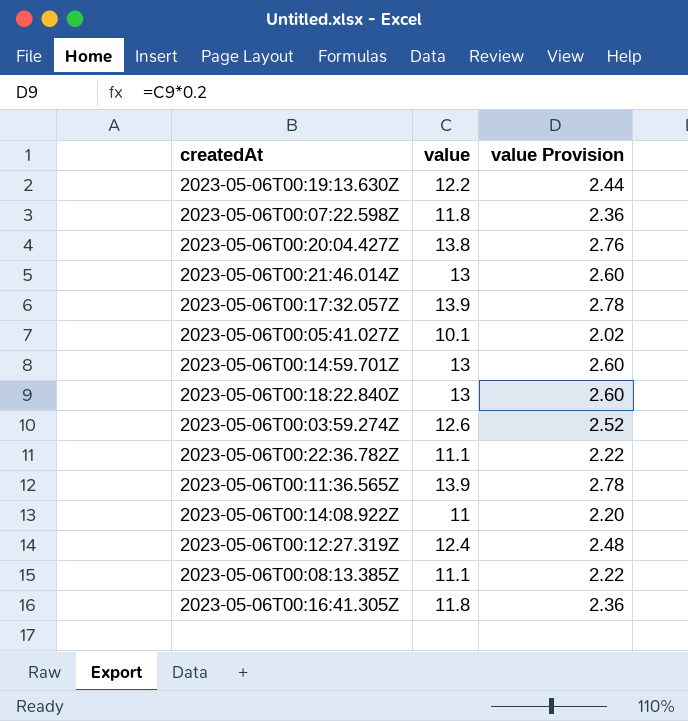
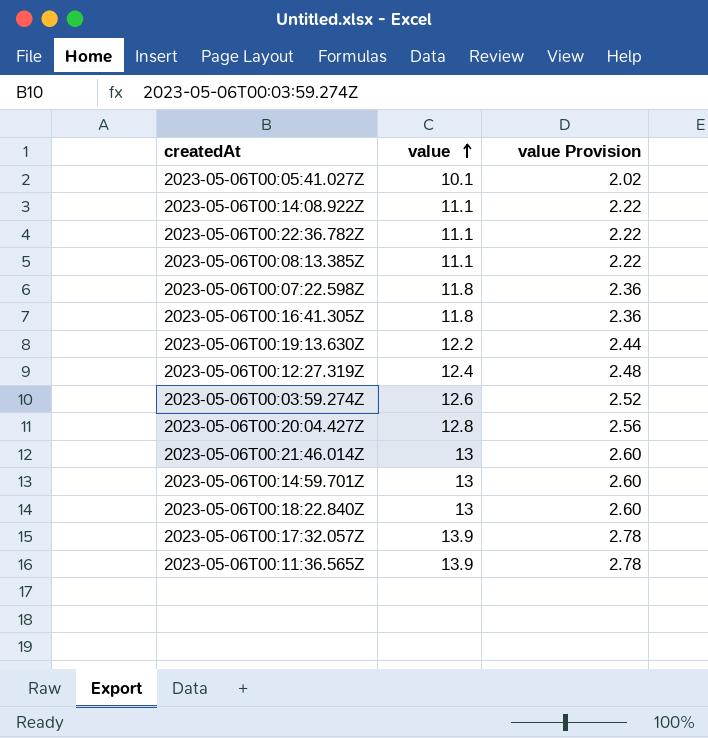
row order: none -> value ascending
2023-05-06T00:14:08.922Z | value: 11 -> 11.1
2023-05-06T00:14:08.922Z | value Provision: 2.20 -> 2.22
2023-05-06T00:20:04.427Z | value: 13.8 -> 12.8
2023-05-06T00:20:04.427Z | value Provision: 2.76 -> 2.56

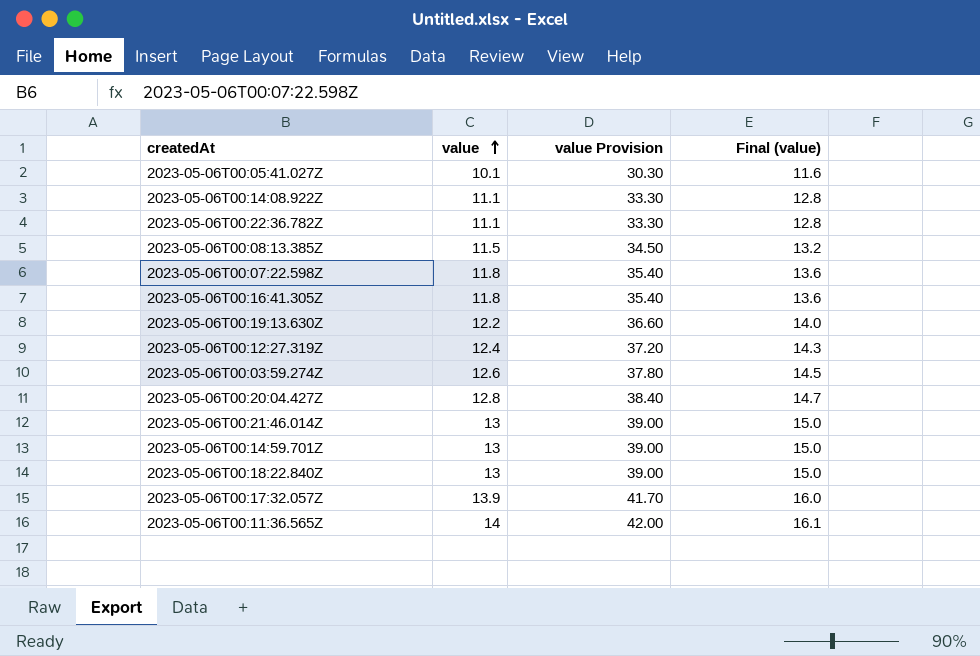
column value Provision | formula: [value] * 0.2 -> [value] * 3
column Final (value) | formula: none -> [value] * 1.15
2023-05-06T00:08:13.385Z | value: 11.1 -> 11.5
2023-05-06T00:11:36.565Z | value: 13.9 -> 14

